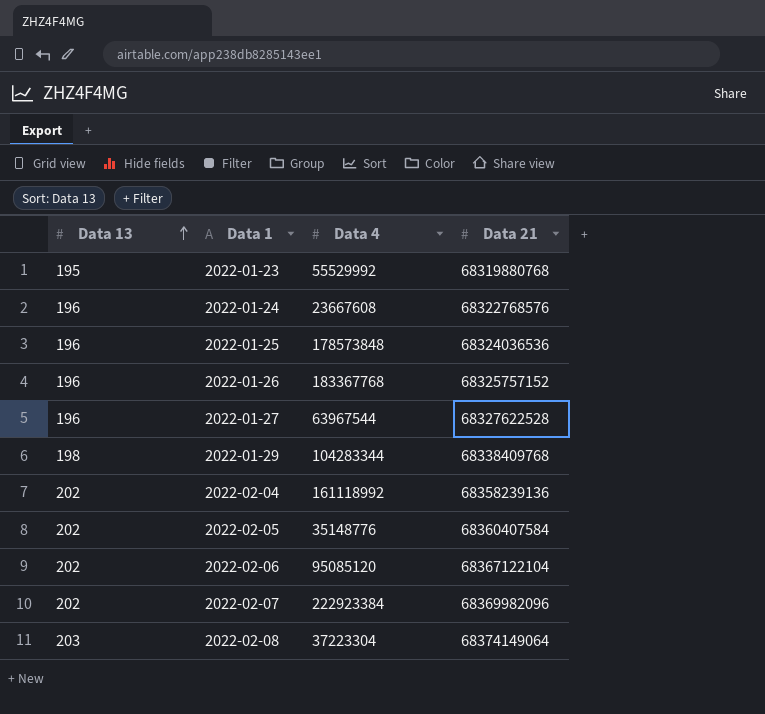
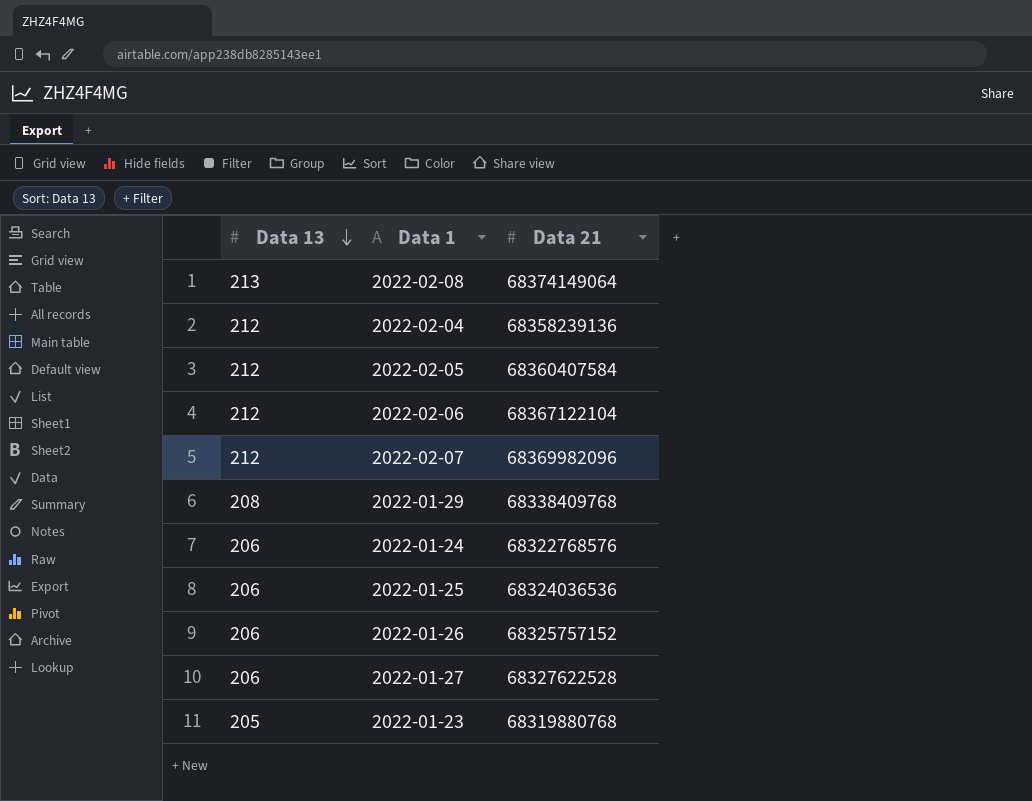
row order: Data 13 ascending -> Data 13 descending
column Data 4 | position: 3 -> none
2022-02-08 | Data 13: 203 -> 213
2022-02-04 | Data 13: 202 -> 212
2022-02-05 | Data 13: 202 -> 212
2022-02-06 | Data 13: 202 -> 212
2022-02-07 | Data 13: 202 -> 212
2022-01-29 | Data 13: 198 -> 208
2022-01-24 | Data 13: 196 -> 206
2022-01-25 | Data 13: 196 -> 206
2022-01-26 | Data 13: 196 -> 206
2022-01-27 | Data 13: 196 -> 206
2022-01-23 | Data 13: 195 -> 205

